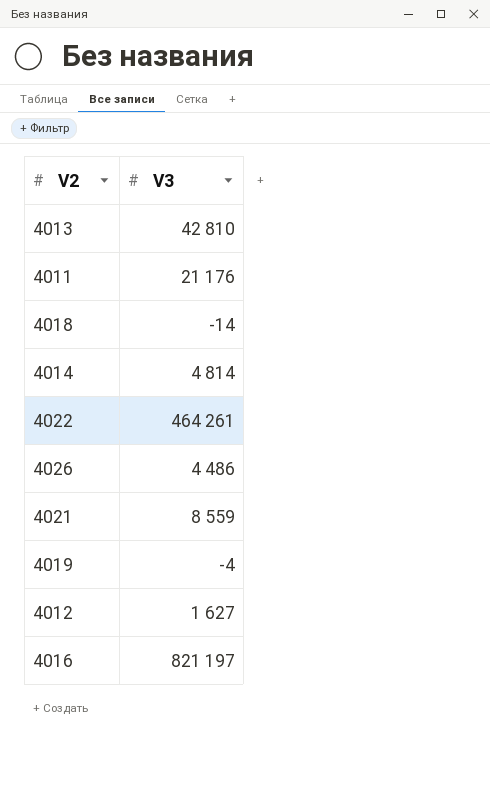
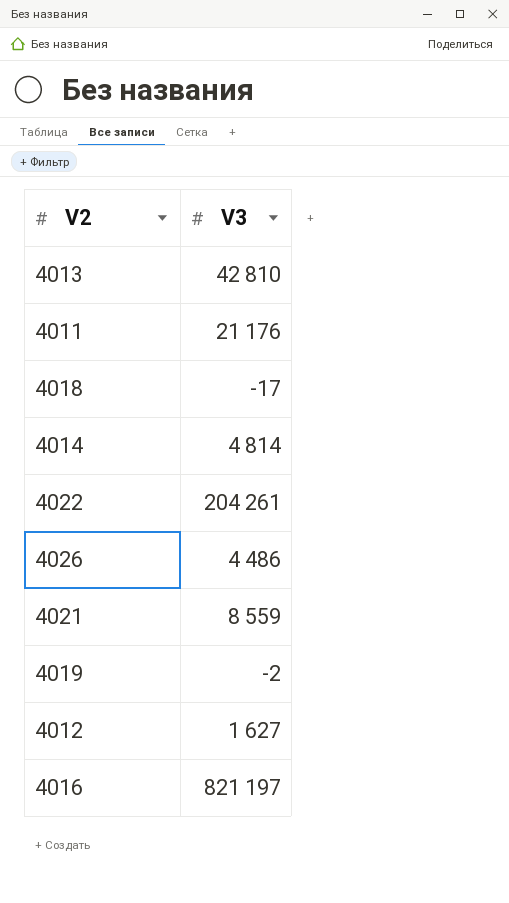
4018 | V3: -14 -> -17
4022 | V3: 464 261 -> 204 261
4019 | V3: -4 -> -2

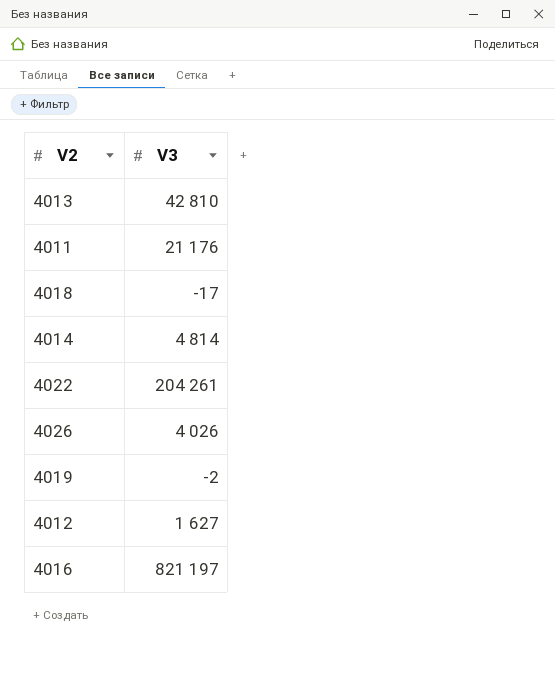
row 4021: 8 559 -> none
4026 | V3: 4 486 -> 4 026

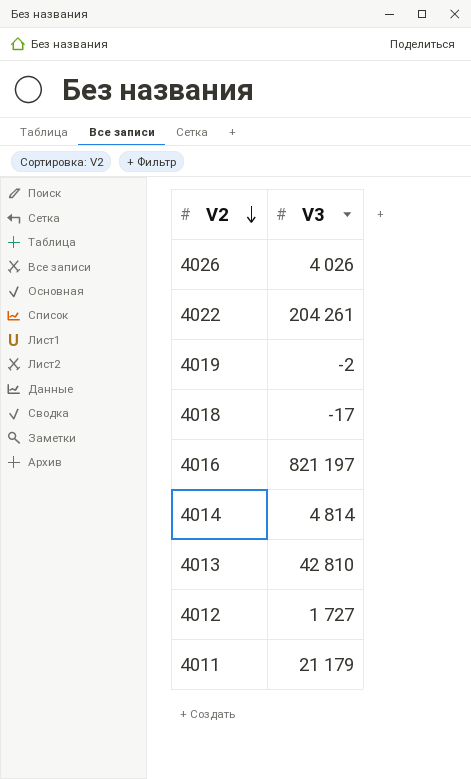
row order: none -> V2 descending
4012 | V3: 1 627 -> 1 727
4011 | V3: 21 176 -> 21 179

